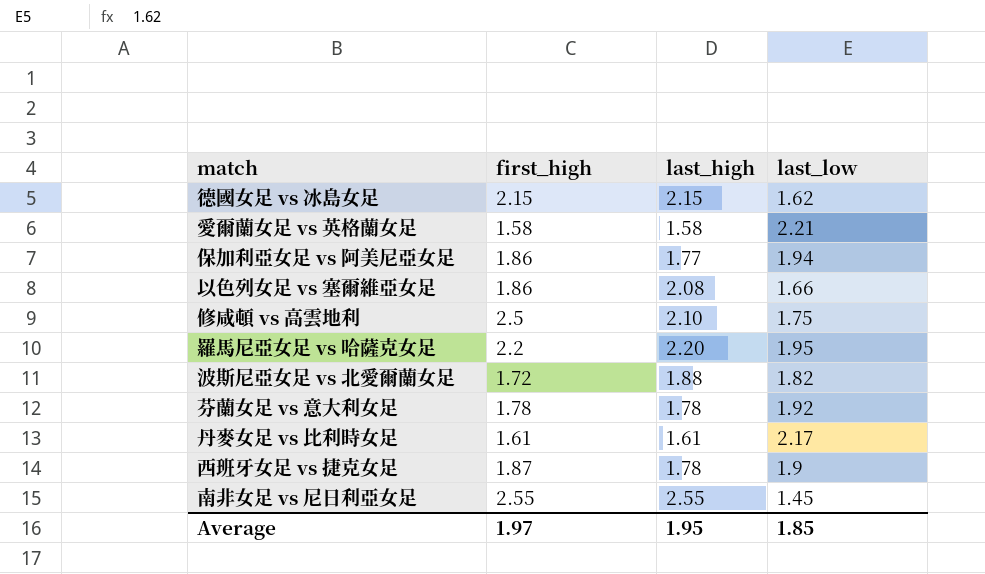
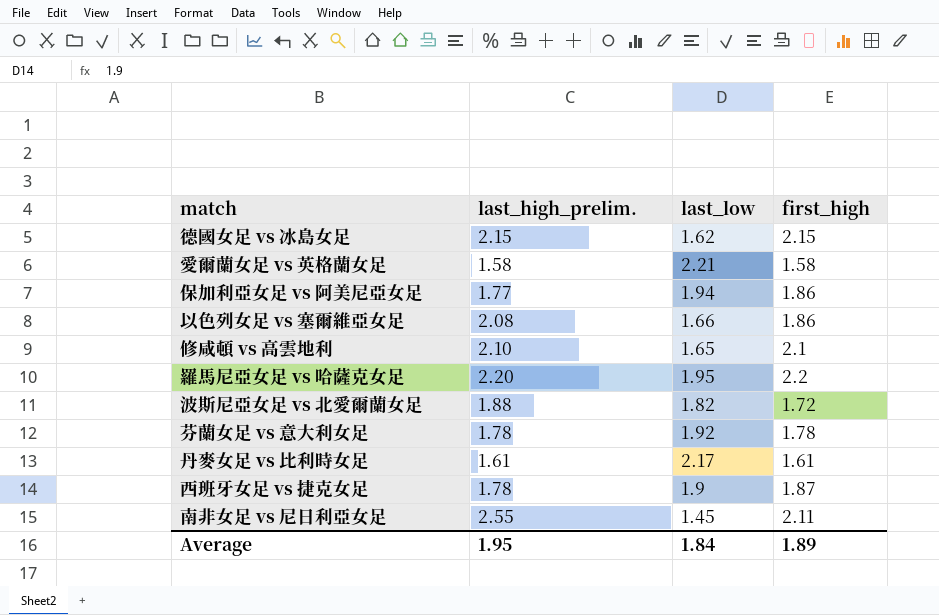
column name: last_high -> last_high_prelim.
column first_high | position: 2 -> 4
修咸頓 vs 高雲地利 | last_low: 1.75 -> 1.65
修咸頓 vs 高雲地利 | first_high: 2.5 -> 2.1
南非女足 vs 尼日利亞女足 | first_high: 2.55 -> 2.11
Average | last_low: 1.85 -> 1.84
Average | first_high: 1.97 -> 1.89

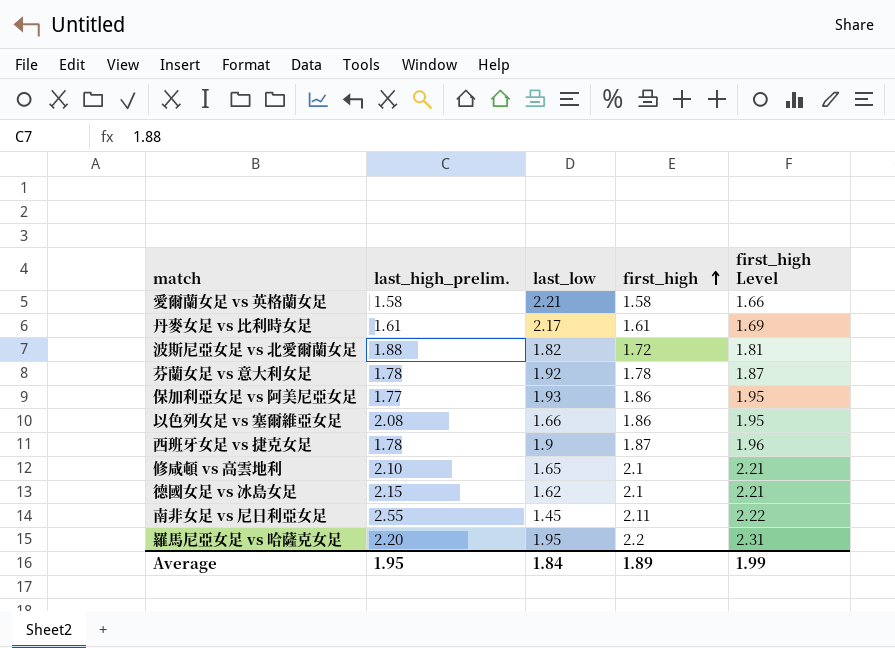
row order: none -> first_high ascending
column first_high Level | formula: none -> [first_high] * 1.05
保加利亞女足 vs 阿美尼亞女足 | last_low: 1.94 -> 1.93
德國女足 vs 冰島女足 | first_high: 2.15 -> 2.1

